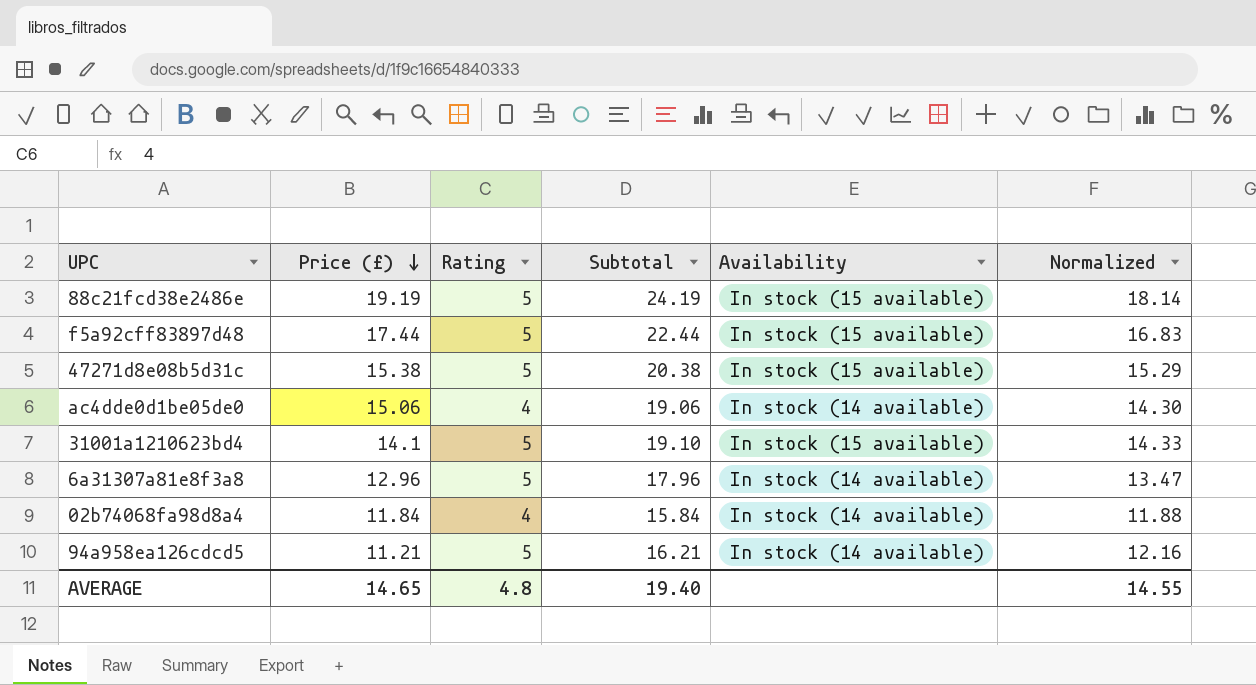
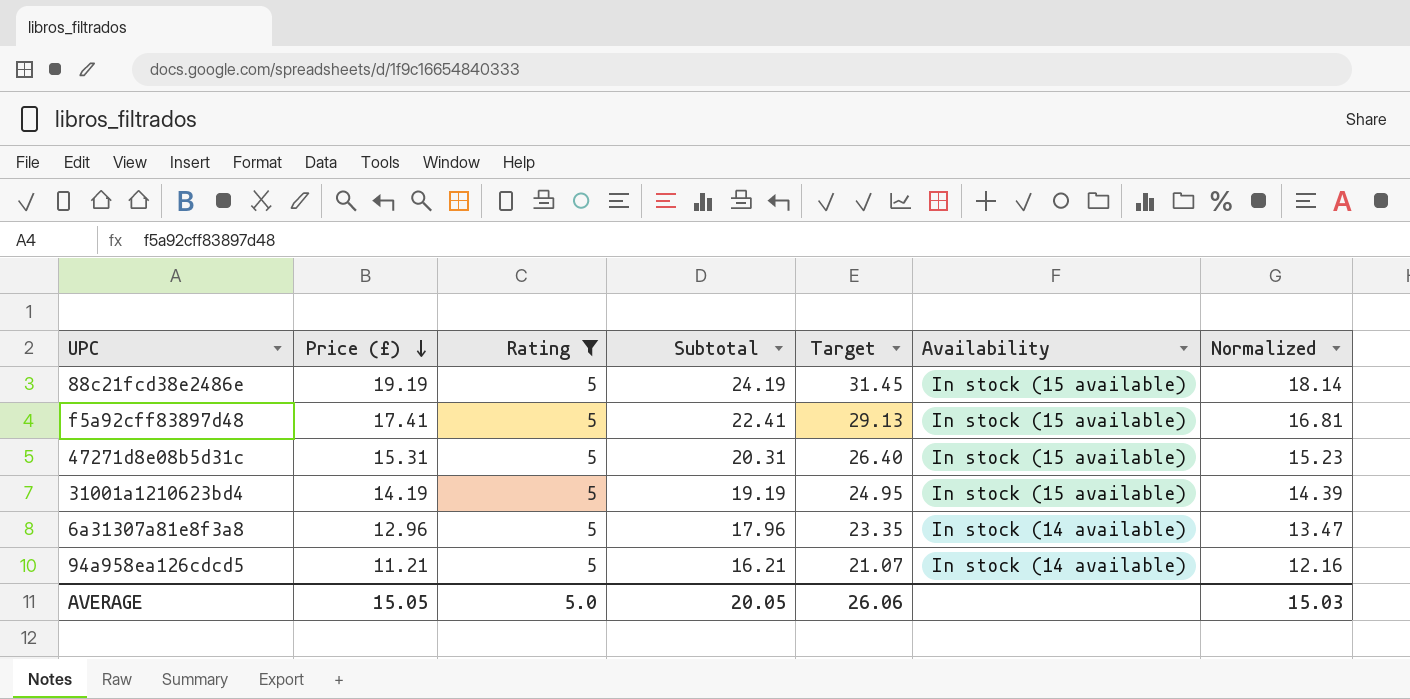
filter: none -> Rating = 5
column Target | formula: none -> [Subtotal] * 1.3
f5a92cff83897d48 | Price (£): 17.44 -> 17.41
f5a92cff83897d48 | Subtotal: 22.44 -> 22.41
f5a92cff83897d48 | Normalized: 16.83 -> 16.81
47271d8e08b5d31c | Price (£): 15.38 -> 15.31
47271d8e08b5d31c | Subtotal: 20.38 -> 20.31
47271d8e08b5d31c | Normalized: 15.29 -> 15.23
31001a1210623bd4 | Price (£): 14.1 -> 14.19
31001a1210623bd4 | Subtotal: 19.10 -> 19.19
31001a1210623bd4 | Normalized: 14.33 -> 14.39
AVERAGE | Price (£): 14.65 -> 15.05
AVERAGE | Rating: 4.8 -> 5.0
AVERAGE | Subtotal: 19.40 -> 20.05
AVERAGE | Normalized: 14.55 -> 15.03

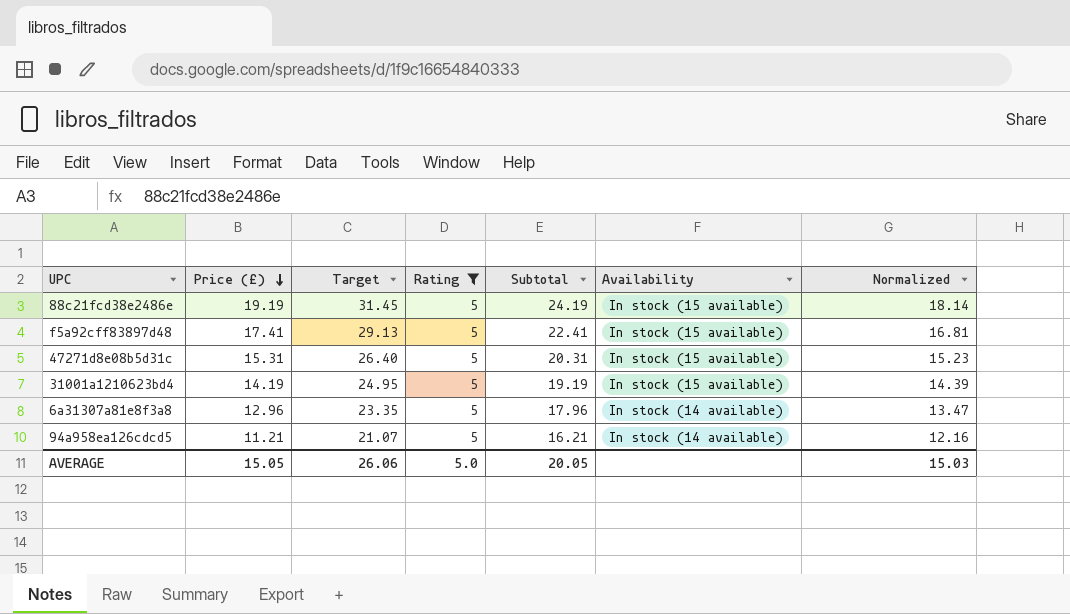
column Target | position: 5 -> 3

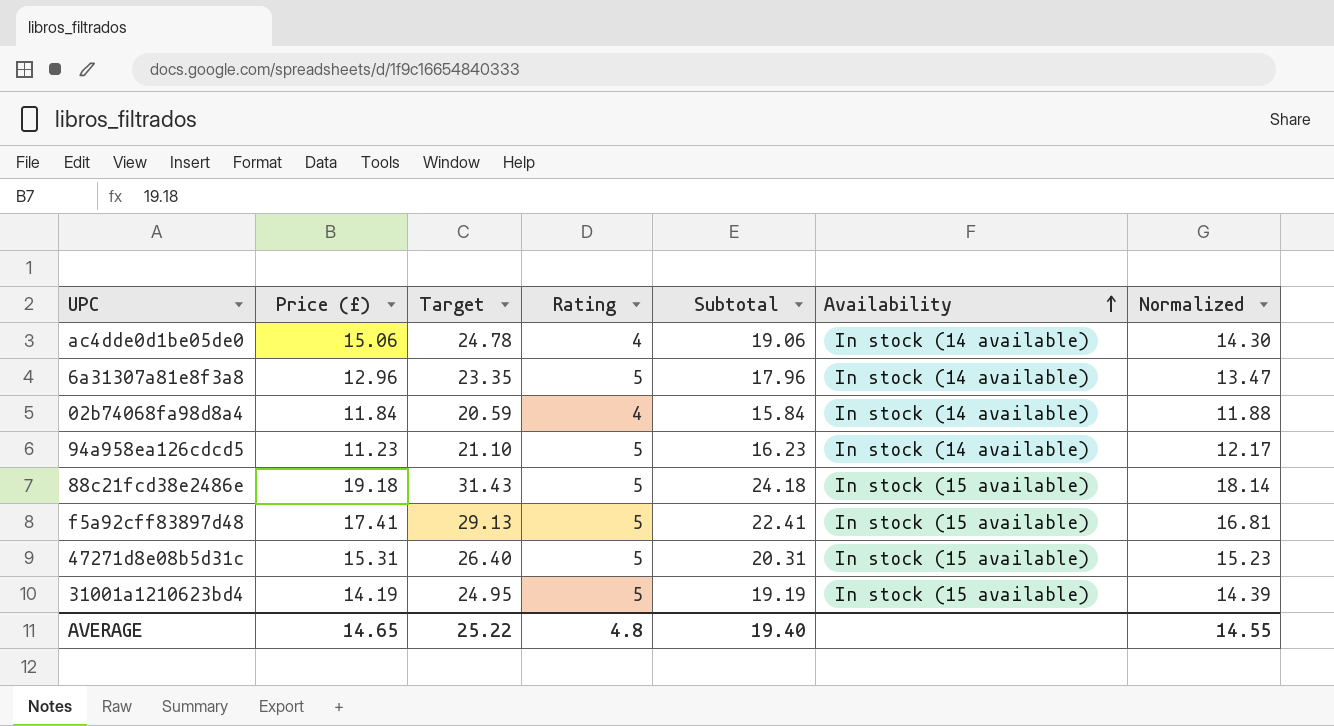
filter: Rating = 5 -> none
row order: Price (£) descending -> Availability ascending
94a958ea126cdcd5 | Price (£): 11.21 -> 11.23
94a958ea126cdcd5 | Target: 21.07 -> 21.10
94a958ea126cdcd5 | Subtotal: 16.21 -> 16.23
94a958ea126cdcd5 | Normalized: 12.16 -> 12.17
88c21fcd38e2486e | Price (£): 19.19 -> 19.18
88c21fcd38e2486e | Target: 31.45 -> 31.43
88c21fcd38e2486e | Subtotal: 24.19 -> 24.18
AVERAGE | Price (£): 15.05 -> 14.65
AVERAGE | Target: 26.06 -> 25.22
AVERAGE | Rating: 5.0 -> 4.8
AVERAGE | Subtotal: 20.05 -> 19.40
AVERAGE | Normalized: 15.03 -> 14.55

